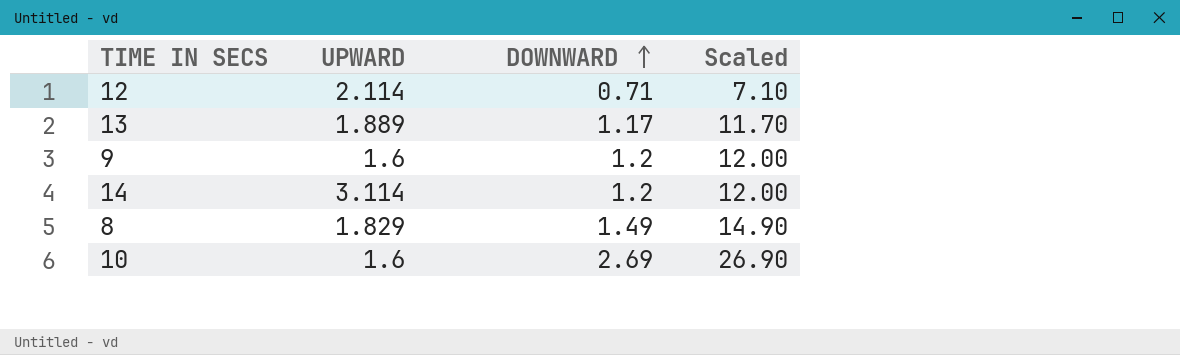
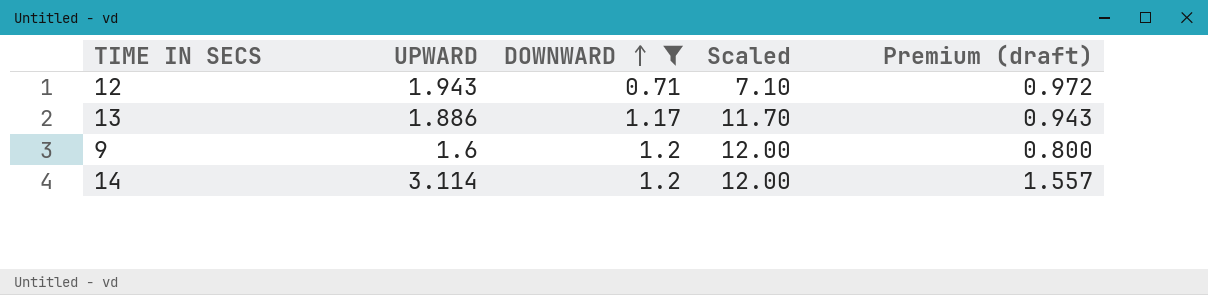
filter: none -> DOWNWARD <= 1.2
column Premium (draft) | formula: none -> [UPWARD] * 0.5
12 | UPWARD: 2.114 -> 1.943
13 | UPWARD: 1.889 -> 1.886

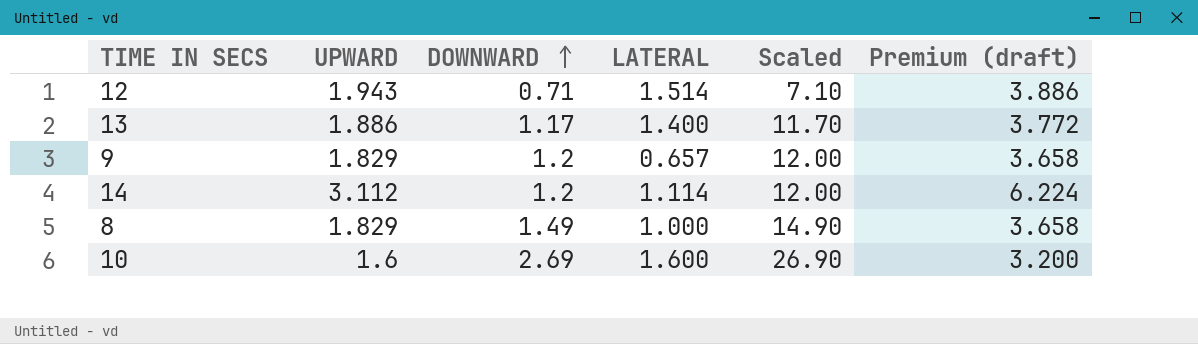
filter: DOWNWARD <= 1.2 -> none
column LATERAL | position: none -> 4
column Premium (draft) | formula: [UPWARD] * 0.5 -> [UPWARD] * 2
9 | UPWARD: 1.6 -> 1.829
14 | UPWARD: 3.114 -> 3.112

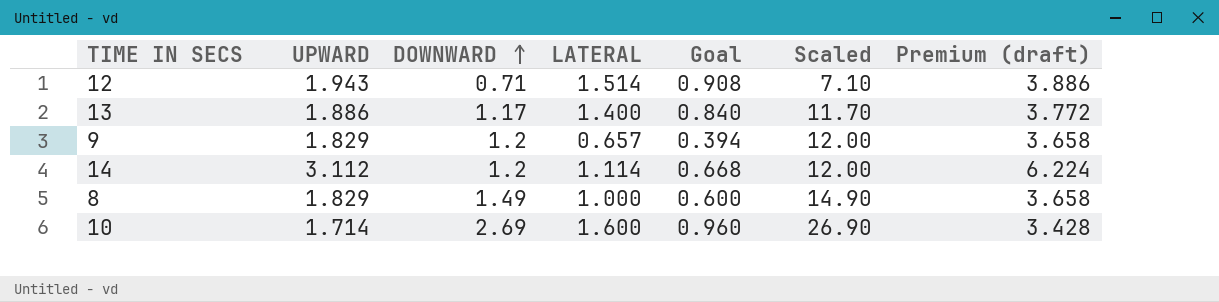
column Goal | formula: none -> [LATERAL] * 0.6
10 | UPWARD: 1.6 -> 1.714
10 | Premium (draft): 3.200 -> 3.428

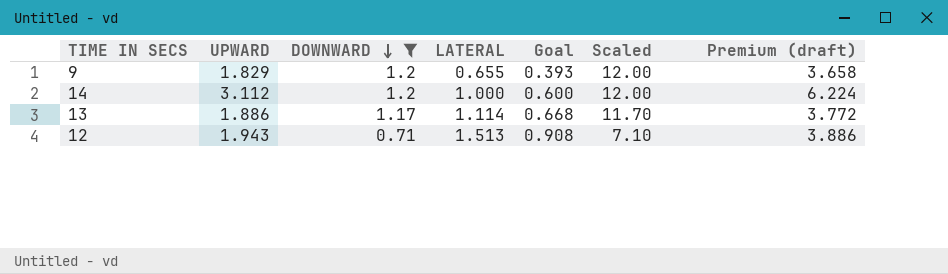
filter: none -> DOWNWARD <= 1.2
row order: DOWNWARD ascending -> DOWNWARD descending
9 | LATERAL: 0.657 -> 0.655
9 | Goal: 0.394 -> 0.393
14 | LATERAL: 1.114 -> 1.000
14 | Goal: 0.668 -> 0.600
13 | LATERAL: 1.400 -> 1.114
13 | Goal: 0.840 -> 0.668
12 | LATERAL: 1.514 -> 1.513

